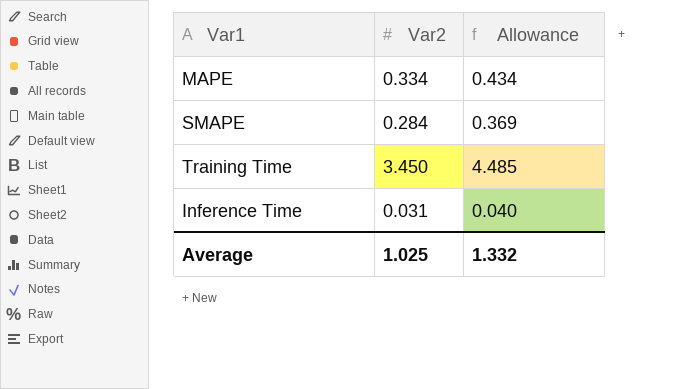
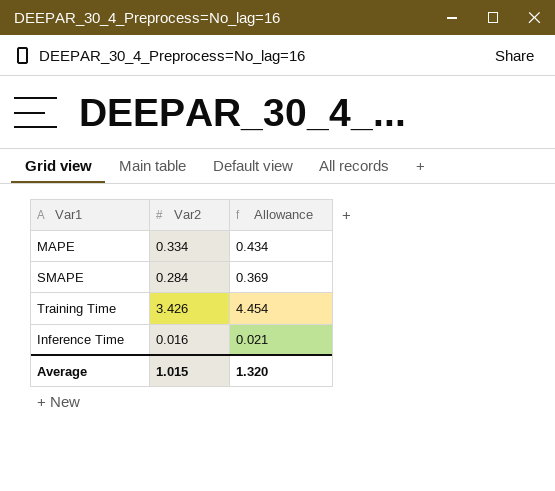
Training Time | Var2: 3.450 -> 3.426
Training Time | Allowance: 4.485 -> 4.454
Inference Time | Var2: 0.031 -> 0.016
Inference Time | Allowance: 0.040 -> 0.021
Average | Var2: 1.025 -> 1.015
Average | Allowance: 1.332 -> 1.320

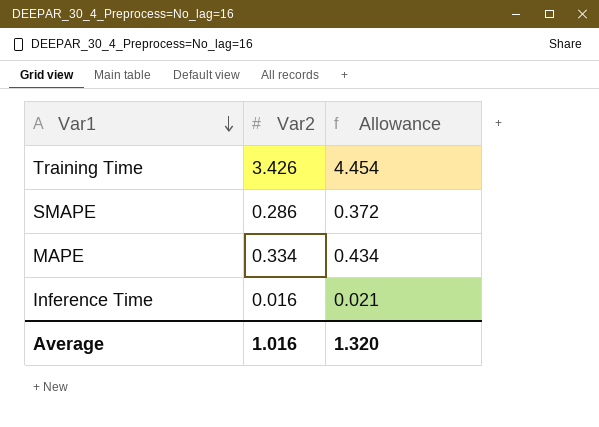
row order: none -> Var1 descending
SMAPE | Var2: 0.284 -> 0.286
SMAPE | Allowance: 0.369 -> 0.372
Average | Var2: 1.015 -> 1.016

